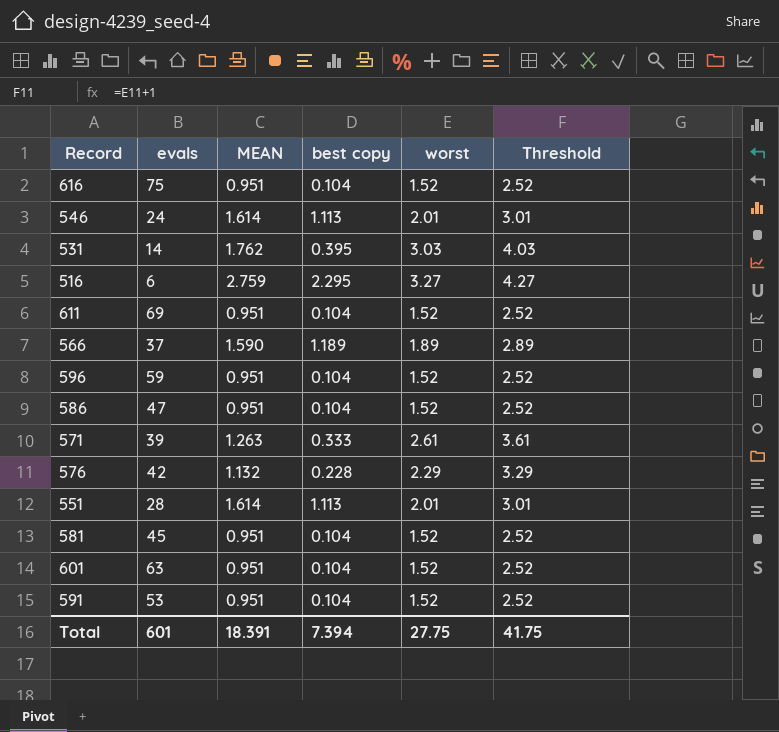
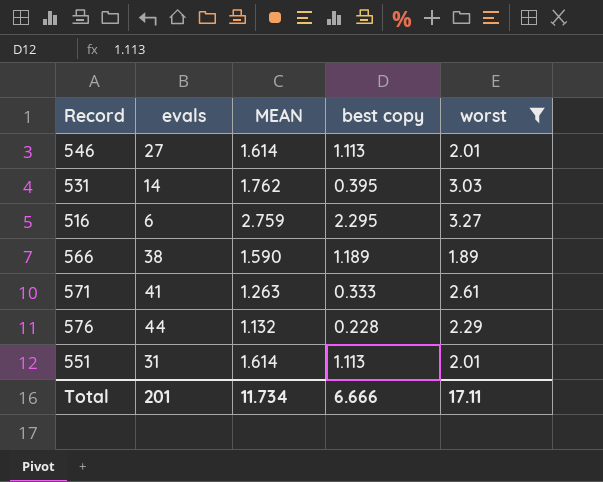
filter: none -> worst != 1.52
column Threshold | formula: [worst] + 1 -> none
546 | evals: 24 -> 27
566 | evals: 37 -> 38
571 | evals: 39 -> 41
576 | evals: 42 -> 44
551 | evals: 28 -> 31
Total | evals: 601 -> 201
Total | MEAN: 18.391 -> 11.734
Total | best copy: 7.394 -> 6.666
Total | worst: 27.75 -> 17.11

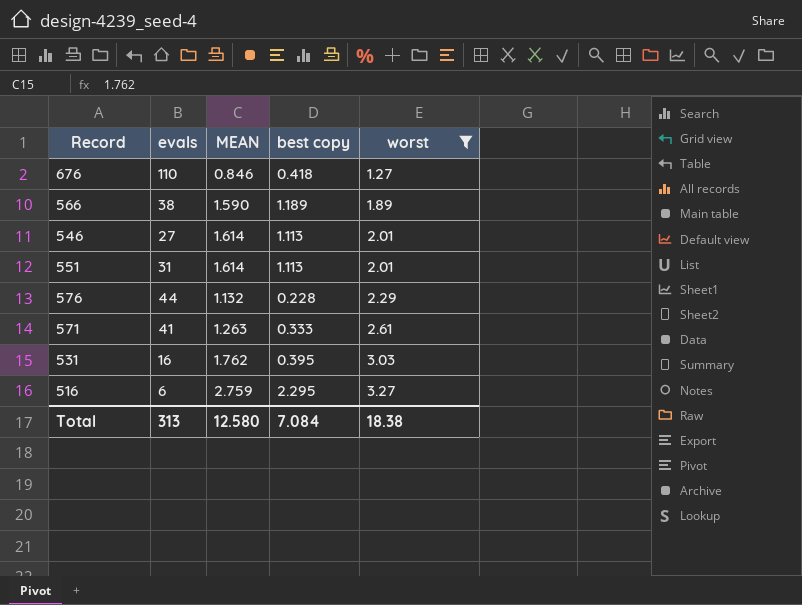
row order: none -> worst ascending
row 676: none -> 110 | 0.846 | 0.418 | 1.27
531 | evals: 14 -> 16
Total | evals: 201 -> 313
Total | MEAN: 11.734 -> 12.580
Total | best copy: 6.666 -> 7.084
Total | worst: 17.11 -> 18.38

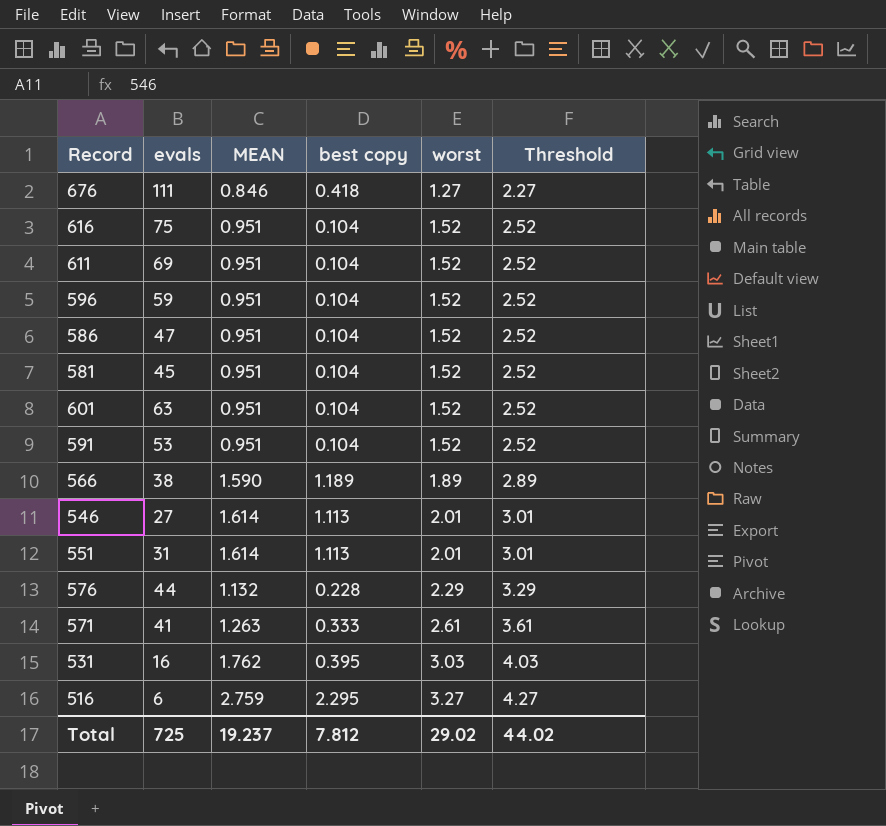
filter: worst != 1.52 -> none
column Threshold | formula: none -> [worst] + 1
676 | evals: 110 -> 111
Total | evals: 313 -> 725
Total | MEAN: 12.580 -> 19.237
Total | best copy: 7.084 -> 7.812
Total | worst: 18.38 -> 29.02

